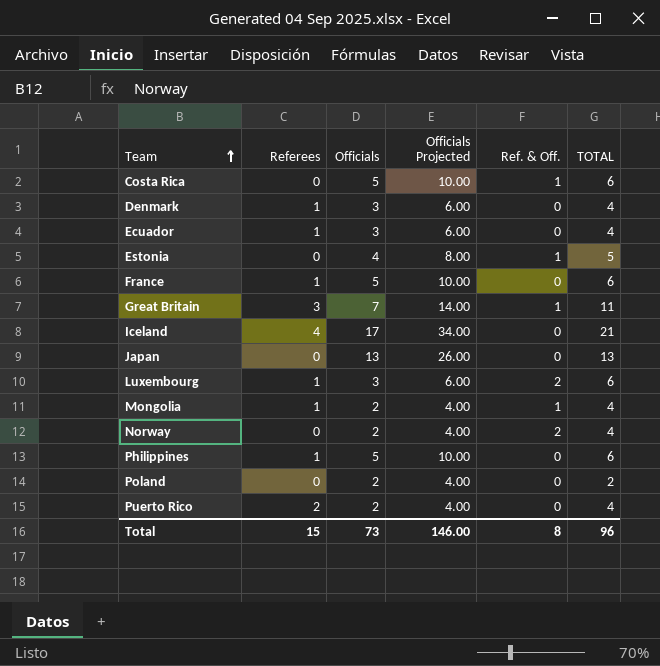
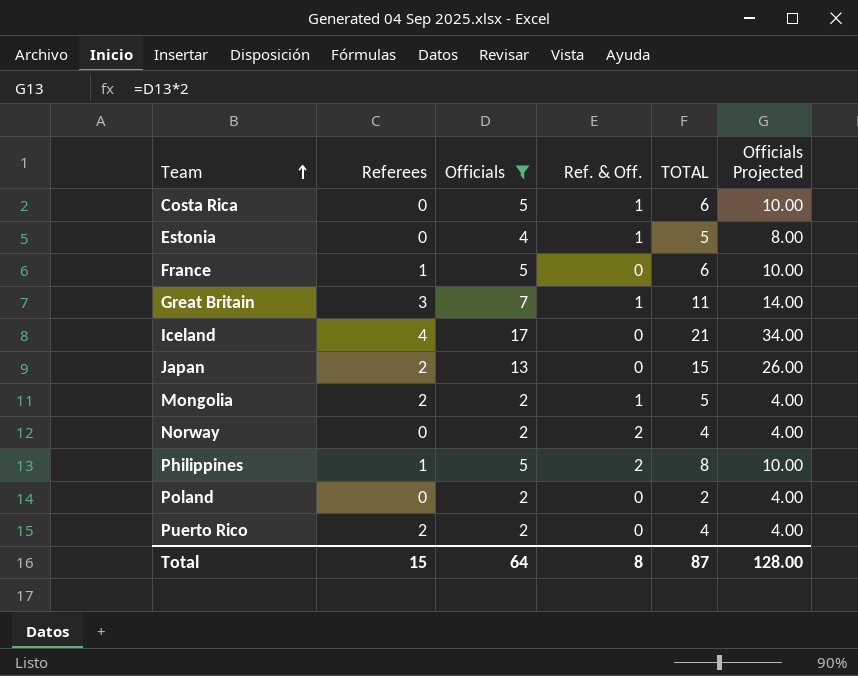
filter: none -> Officials != 3
column Officials Projected | position: 4 -> 6
Japan | Referees: 0 -> 2
Japan | TOTAL: 13 -> 15
Mongolia | Referees: 1 -> 2
Mongolia | TOTAL: 4 -> 5
Philippines | Ref. & Off.: 0 -> 2
Philippines | TOTAL: 6 -> 8
Total | Officials: 73 -> 64
Total | TOTAL: 96 -> 87
Total | Officials Projected: 146.00 -> 128.00

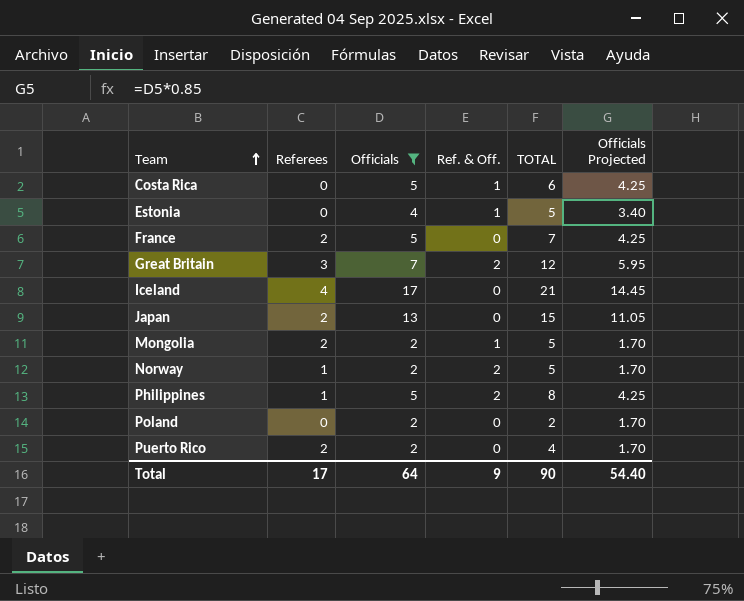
column Officials Projected | formula: [Officials] * 2 -> [Officials] * 0.85
France | Referees: 1 -> 2
France | TOTAL: 6 -> 7
Great Britain | Ref. & Off.: 1 -> 2
Great Britain | TOTAL: 11 -> 12
Norway | Referees: 0 -> 1
Norway | TOTAL: 4 -> 5
Total | Referees: 15 -> 17
Total | Ref. & Off.: 8 -> 9
Total | TOTAL: 87 -> 90
Total | Officials Projected: 128.00 -> 54.40

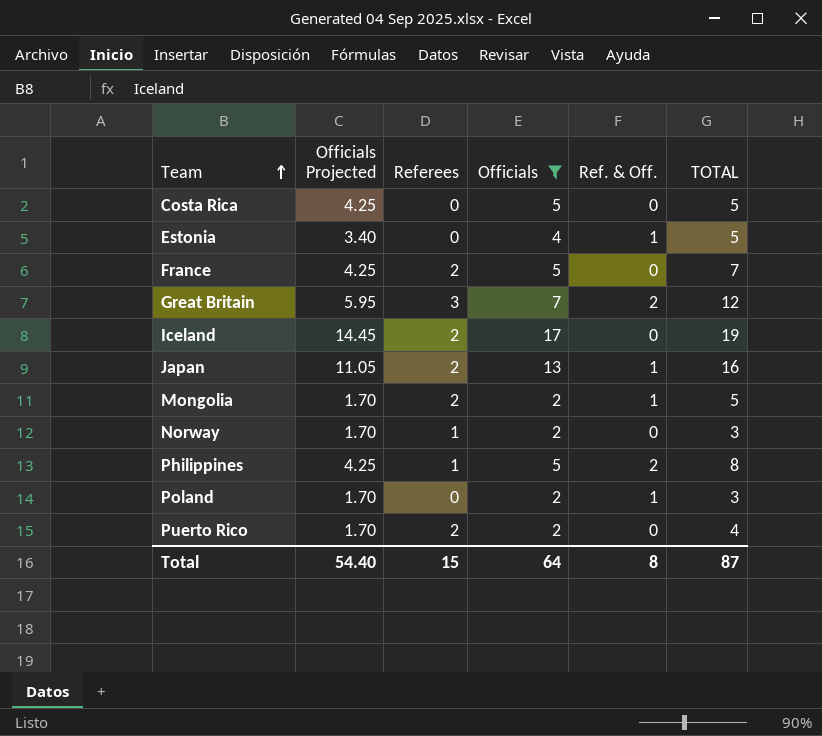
column Officials Projected | position: 6 -> 2
Costa Rica | Ref. & Off.: 1 -> 0
Costa Rica | TOTAL: 6 -> 5
Iceland | Referees: 4 -> 2
Iceland | TOTAL: 21 -> 19
Japan | Ref. & Off.: 0 -> 1
Japan | TOTAL: 15 -> 16
Norway | Ref. & Off.: 2 -> 0
Norway | TOTAL: 5 -> 3
Poland | Ref. & Off.: 0 -> 1
Poland | TOTAL: 2 -> 3
Total | Referees: 17 -> 15
Total | Ref. & Off.: 9 -> 8
Total | TOTAL: 90 -> 87

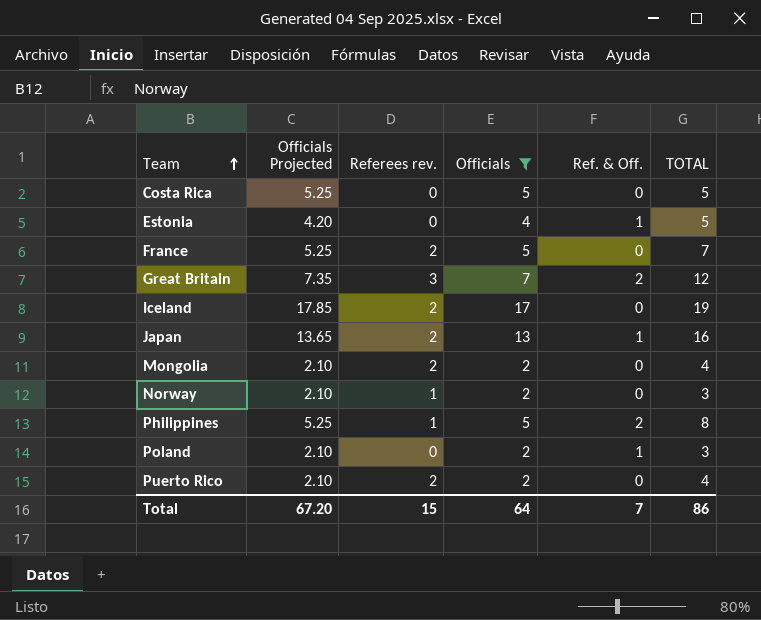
column Officials Projected | formula: [Officials] * 0.85 -> [Officials] * 1.05
column name: Referees -> Referees rev.
Mongolia | Ref. & Off.: 1 -> 0
Mongolia | TOTAL: 5 -> 4
Total | Officials Projected: 54.40 -> 67.20
Total | Ref. & Off.: 8 -> 7
Total | TOTAL: 87 -> 86

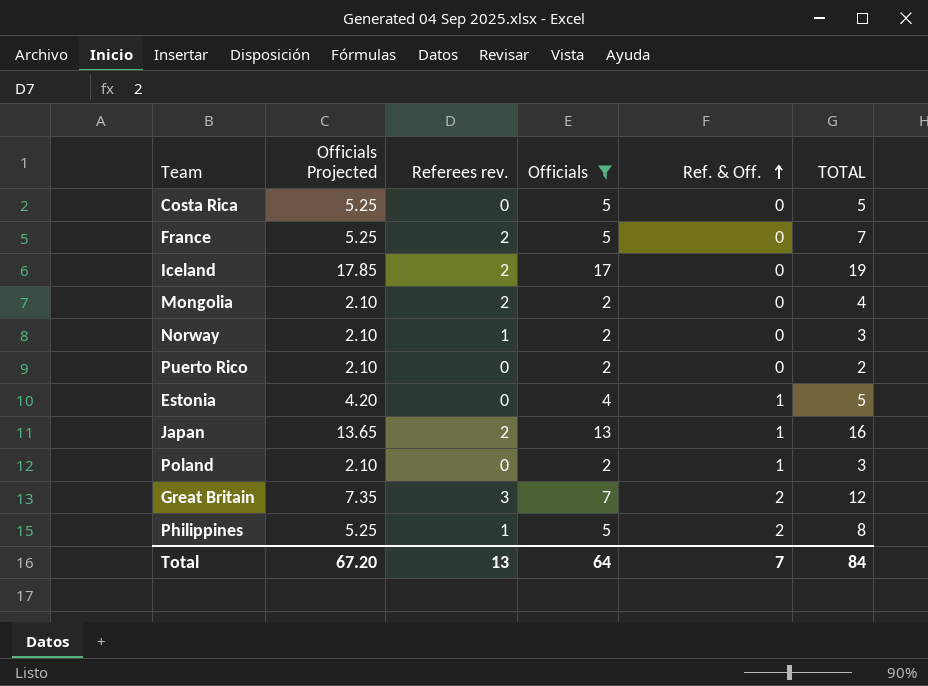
row order: Team ascending -> Ref. & Off. ascending
Puerto Rico | Referees rev.: 2 -> 0
Puerto Rico | TOTAL: 4 -> 2
Total | Referees rev.: 15 -> 13
Total | TOTAL: 86 -> 84

